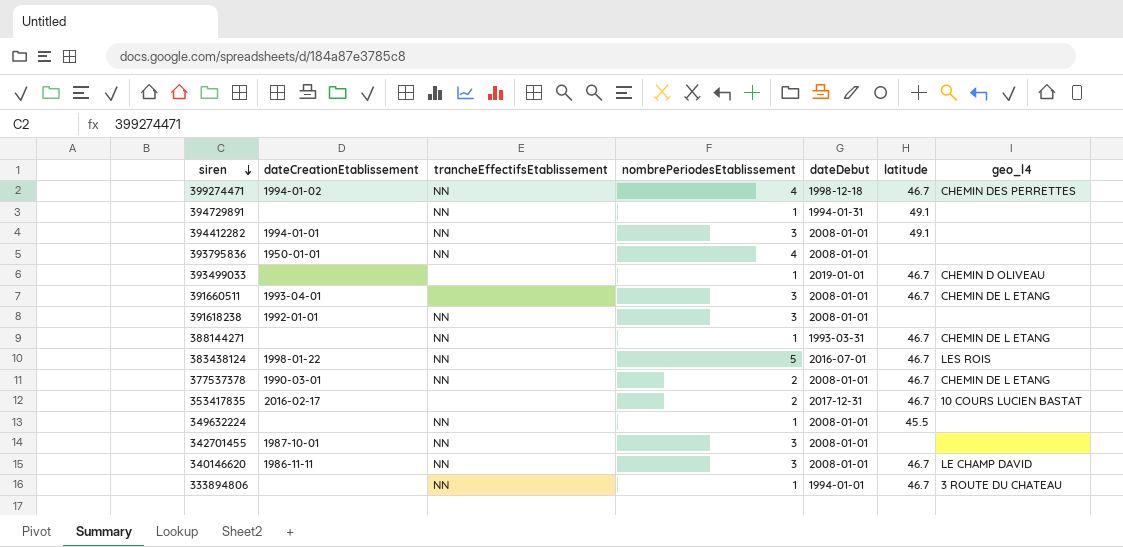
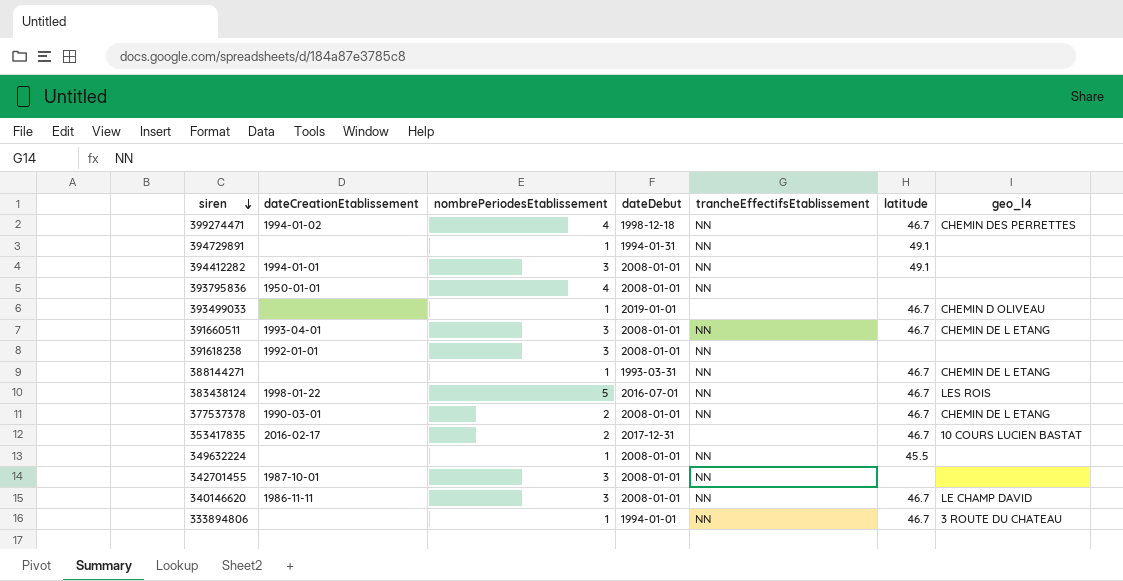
column trancheEffectifsEtablissement | position: 3 -> 5
391660511 | trancheEffectifsEtablissement: none -> NN

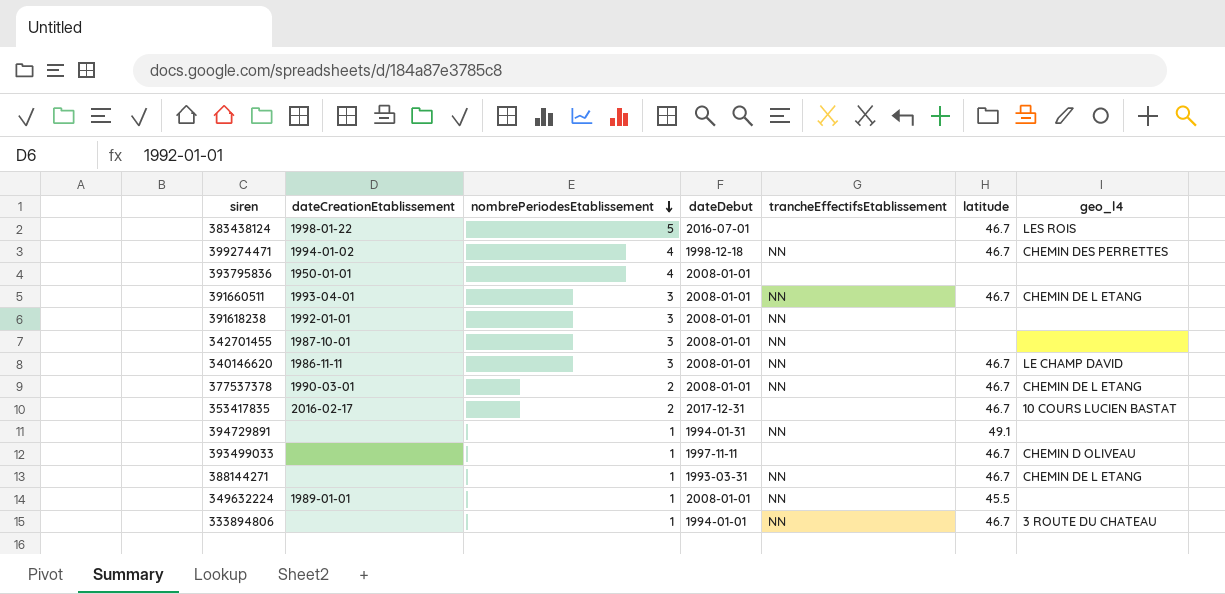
row order: siren descending -> nombrePeriodesEtablissement descending
row 394412282: 1994-01-01 | 3 | 2008-01-01 | NN | 49.1 | none -> none
383438124 | trancheEffectifsEtablissement: NN -> none
393795836 | trancheEffectifsEtablissement: NN -> none
393499033 | dateDebut: 2019-01-01 -> 1997-11-11
349632224 | dateCreationEtablissement: none -> 1989-01-01

